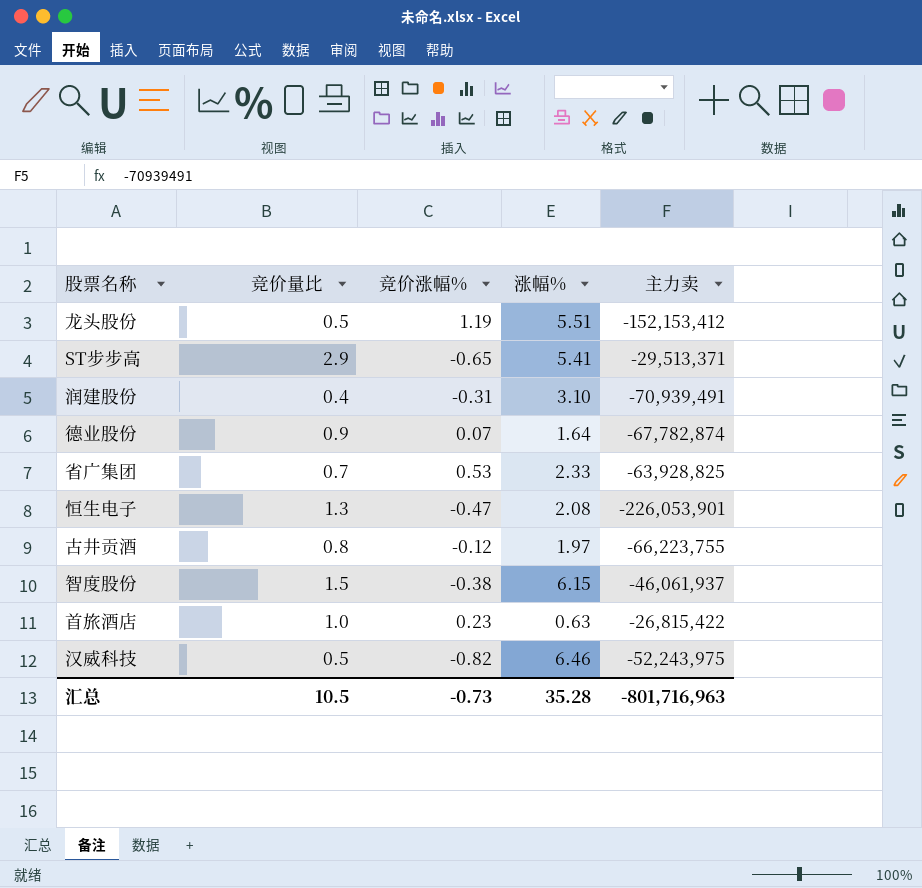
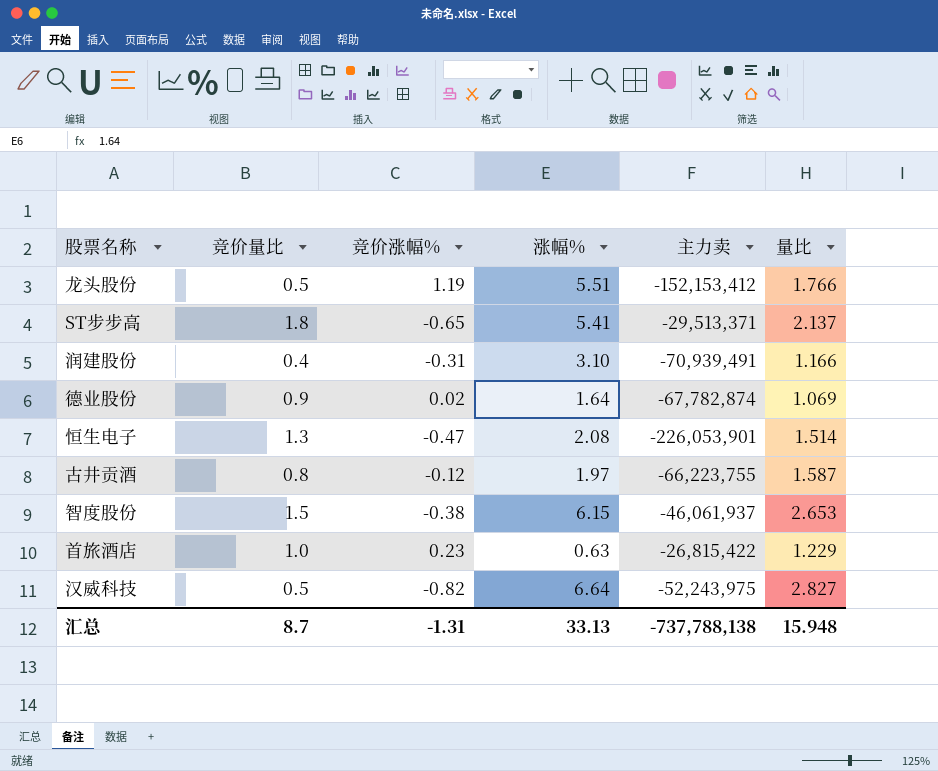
column 量比 | position: none -> 6
row 省广集团: 0.7 | 0.53 | 2.33 | -63,928,825 -> none
ST步步高 | 竞价量比: 2.9 -> 1.8
德业股份 | 竞价涨幅%: 0.07 -> 0.02
汉威科技 | 涨幅%: 6.46 -> 6.64
汇总 | 竞价量比: 10.5 -> 8.7
汇总 | 竞价涨幅%: -0.73 -> -1.31
汇总 | 涨幅%: 35.28 -> 33.13
汇总 | 主力卖: -801,716,963 -> -737,788,138

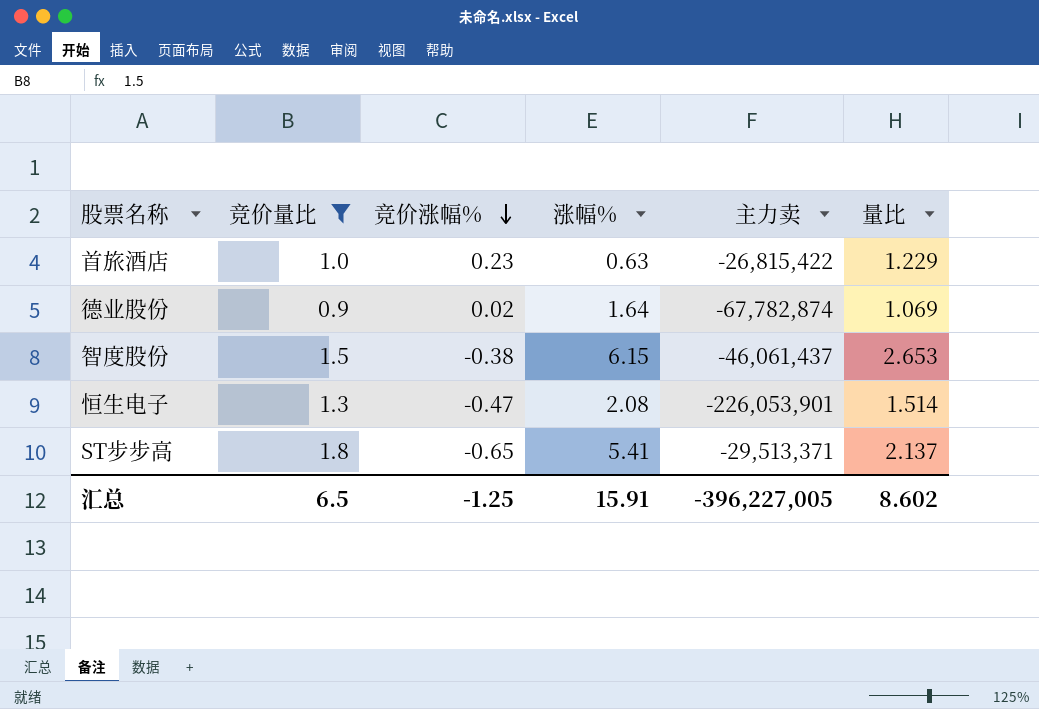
filter: none -> 竞价量比 >= 0.9
row order: none -> 竞价涨幅% descending
智度股份 | 主力卖: -46,061,937 -> -46,061,437
汇总 | 竞价量比: 8.7 -> 6.5
汇总 | 竞价涨幅%: -1.31 -> -1.25
汇总 | 涨幅%: 33.13 -> 15.91
汇总 | 主力卖: -737,788,138 -> -396,227,005
汇总 | 量比: 15.948 -> 8.602

